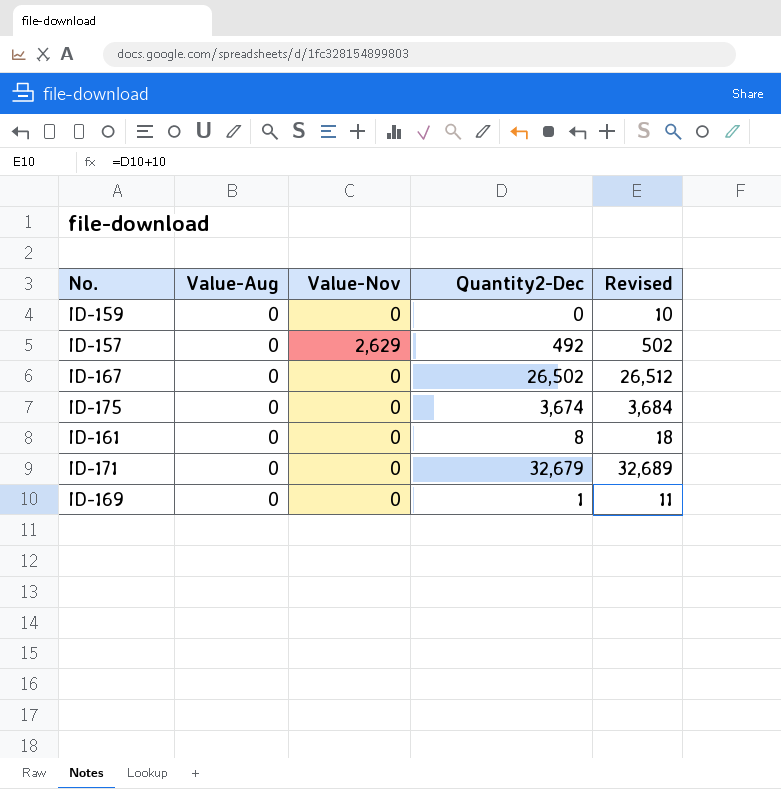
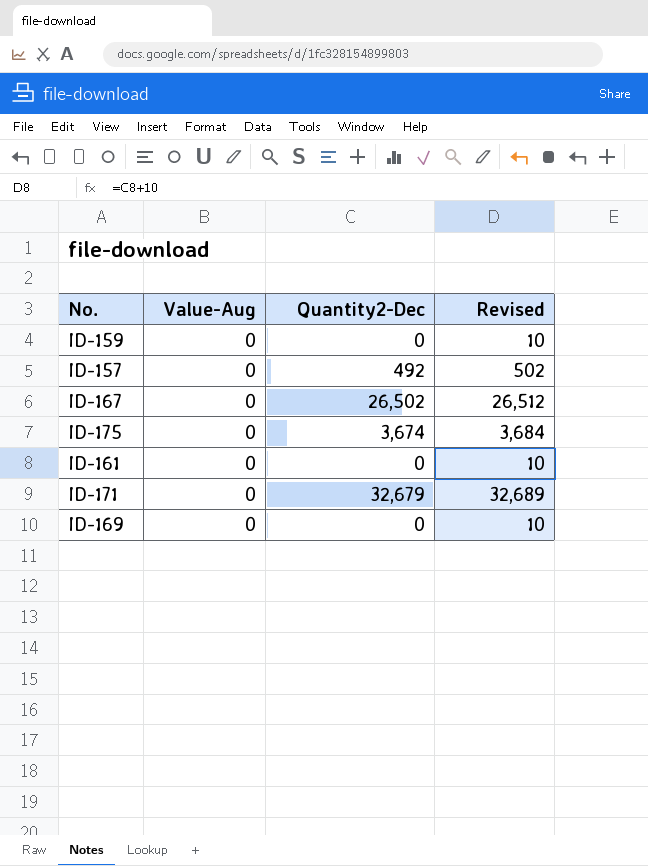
column Value-Nov | position: 3 -> none
ID-161 | Quantity2-Dec: 8 -> 0
ID-161 | Revised: 18 -> 10
ID-169 | Quantity2-Dec: 1 -> 0
ID-169 | Revised: 11 -> 10

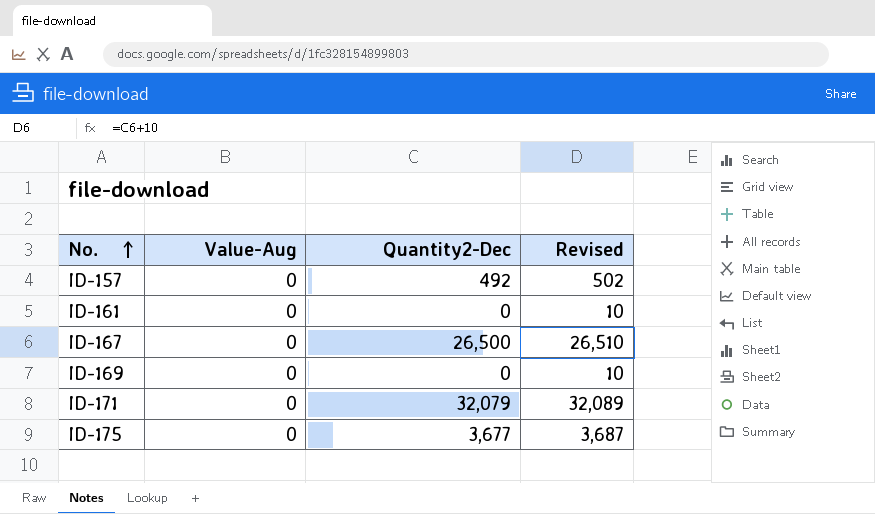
row order: none -> No. ascending
row ID-159: 0 | 0 | 10 -> none
ID-167 | Quantity2-Dec: 26,502 -> 26,500
ID-167 | Revised: 26,512 -> 26,510
ID-171 | Quantity2-Dec: 32,679 -> 32,079
ID-171 | Revised: 32,689 -> 32,089
ID-175 | Quantity2-Dec: 3,674 -> 3,677
ID-175 | Revised: 3,684 -> 3,687

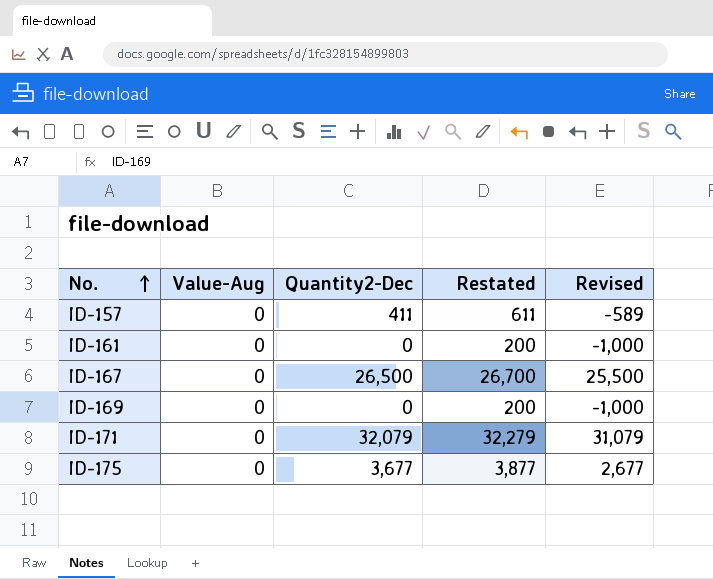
column Restated | formula: none -> [Quantity2-Dec] + 200
column Revised | formula: [Quantity2-Dec] + 10 -> [Quantity2-Dec] - 1000
ID-157 | Quantity2-Dec: 492 -> 411

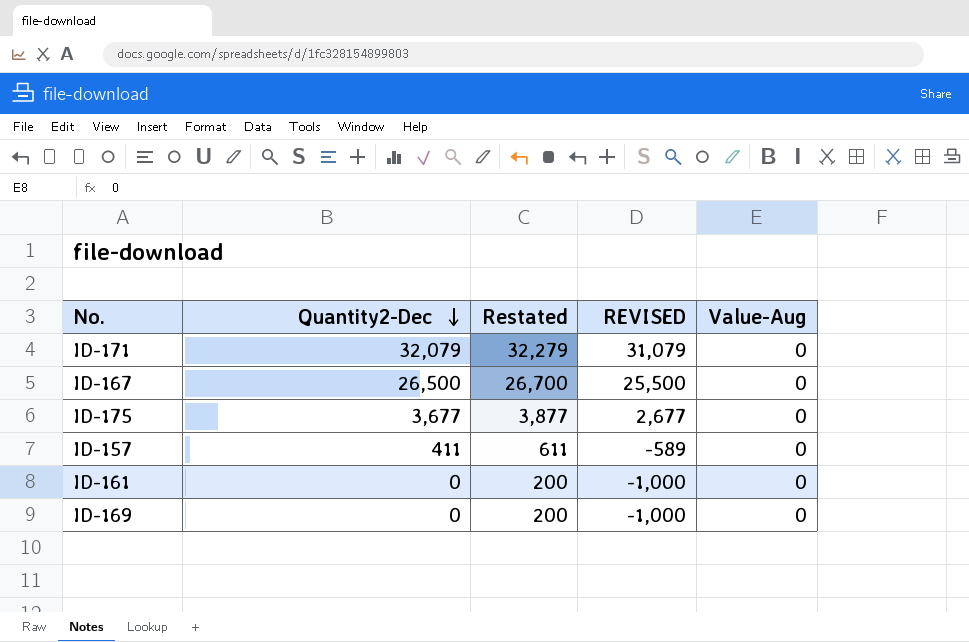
row order: No. ascending -> Quantity2-Dec descending
column name: Revised -> REVISED
column Value-Aug | position: 2 -> 5

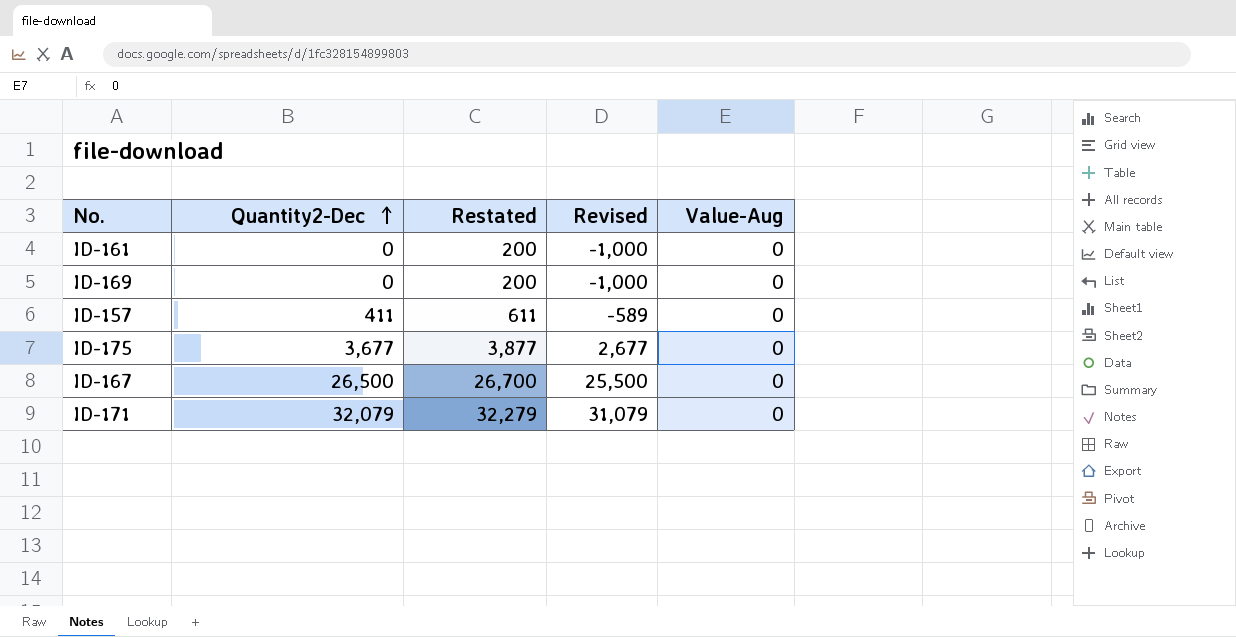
row order: Quantity2-Dec descending -> Quantity2-Dec ascending
column name: REVISED -> Revised

